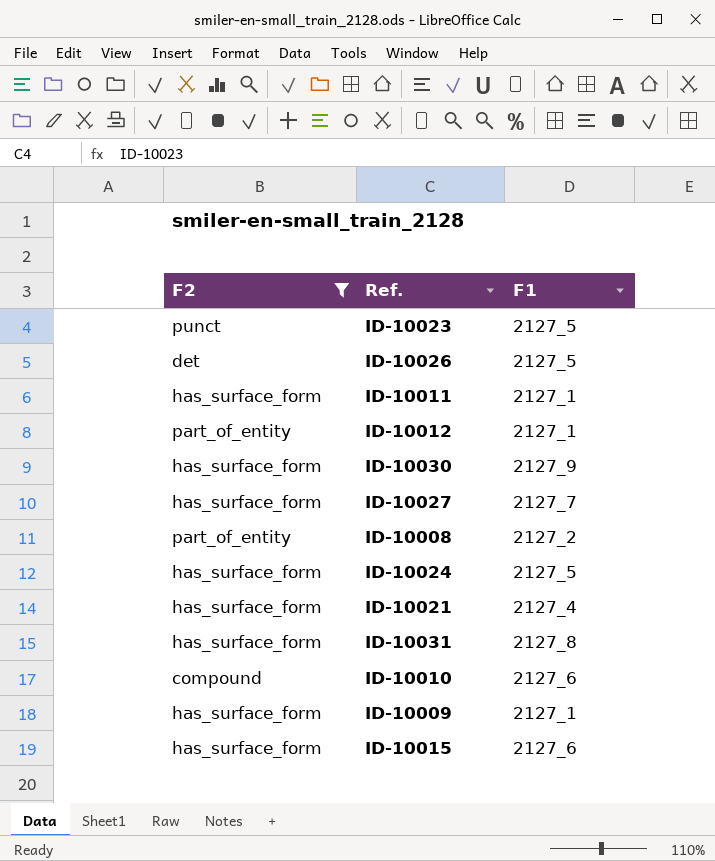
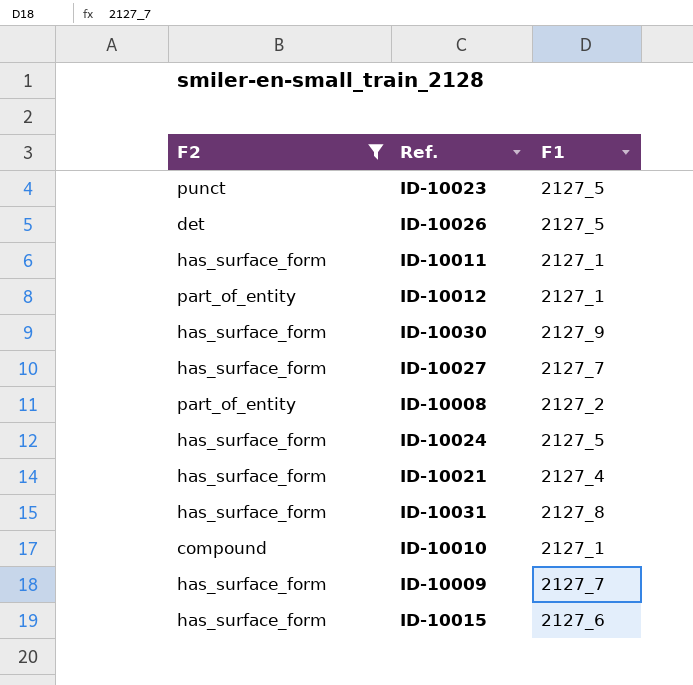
ID-10010 | F1: 2127_6 -> 2127_1
ID-10009 | F1: 2127_1 -> 2127_7

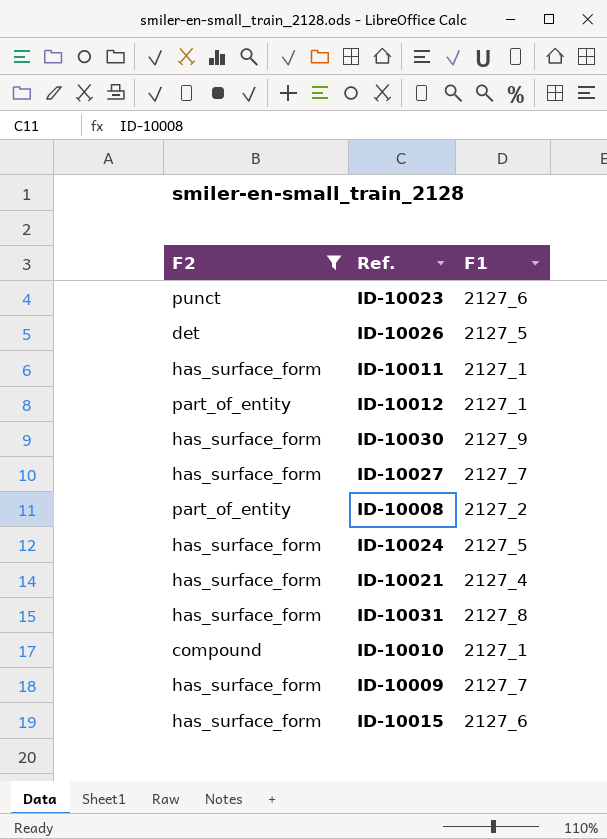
ID-10023 | F1: 2127_5 -> 2127_6

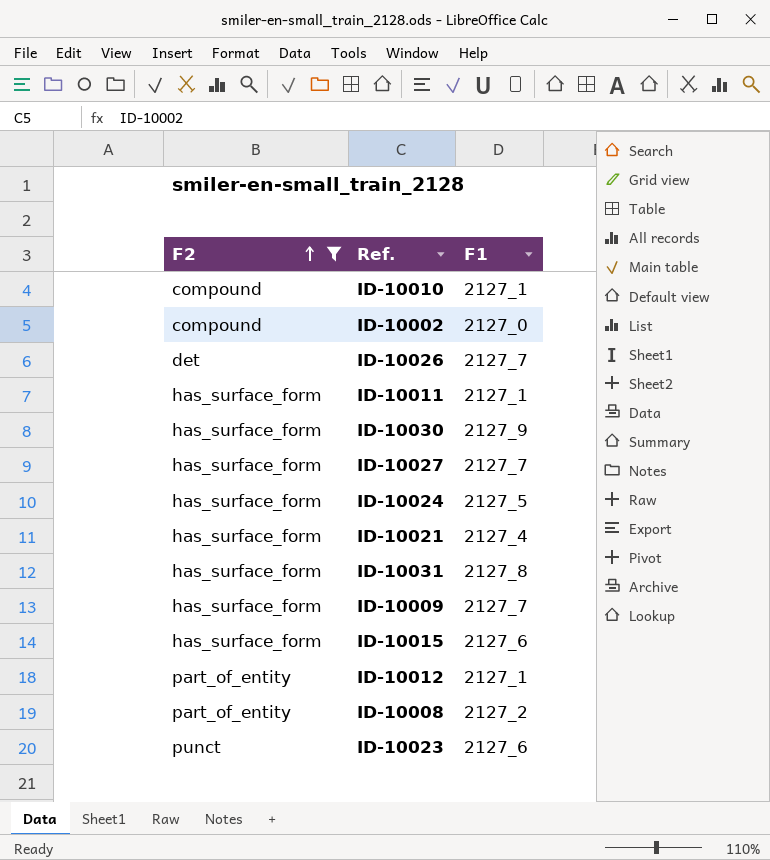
row order: none -> F2 ascending
row ID-10002: none -> compound | 2127_0
ID-10026 | F1: 2127_5 -> 2127_7

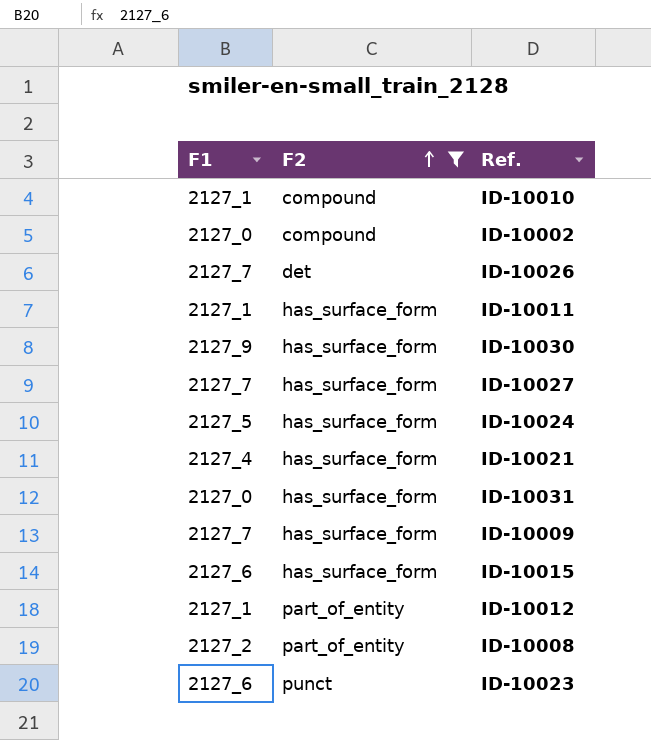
column F1 | position: 3 -> 1
ID-10031 | F1: 2127_8 -> 2127_0

